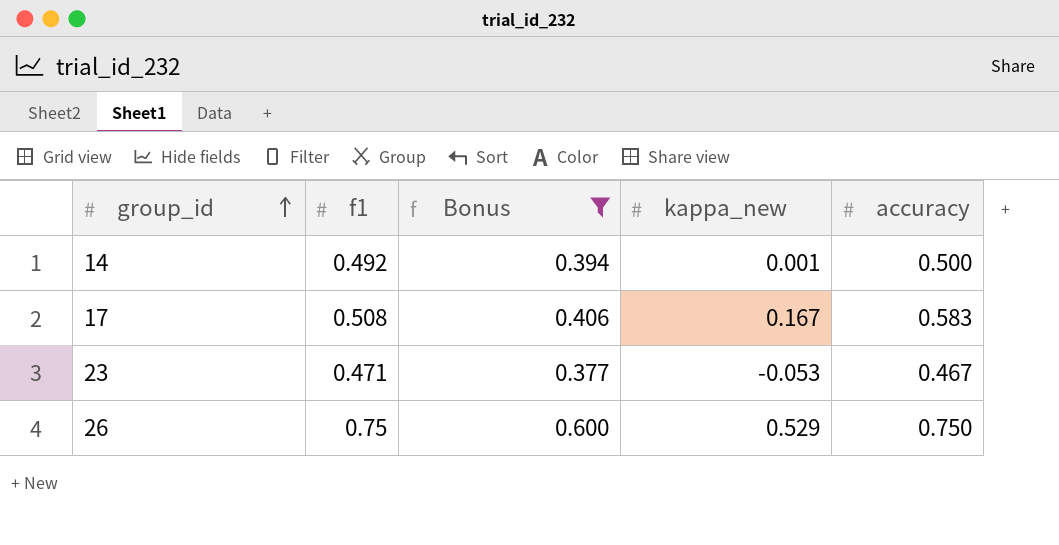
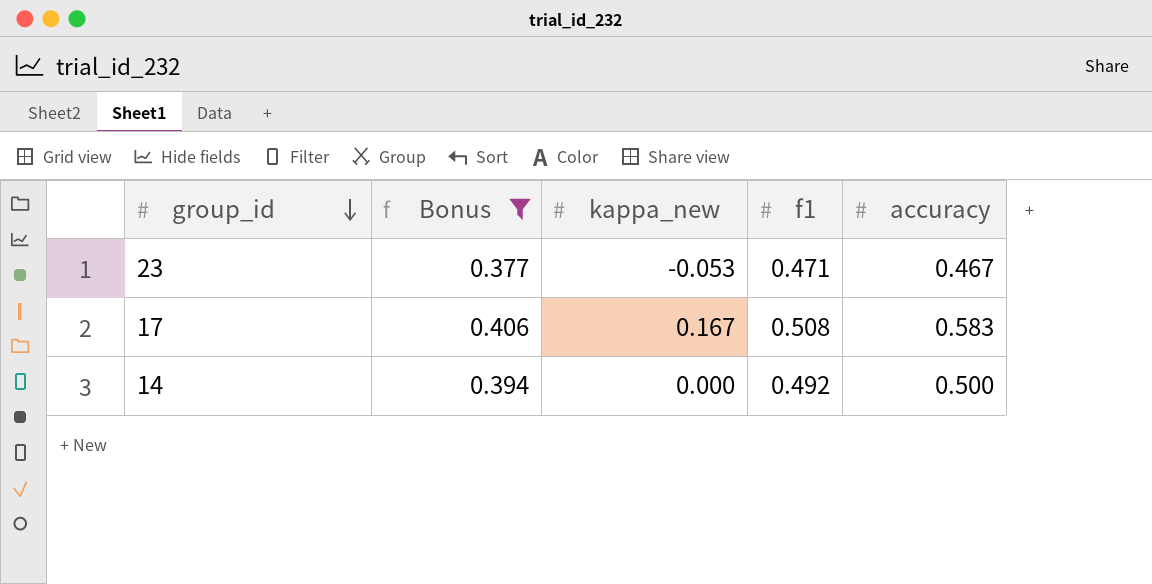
row order: group_id ascending -> group_id descending
column f1 | position: 2 -> 4
row 26: 0.75 | 0.600 | 0.529 | 0.750 -> none
14 | kappa_new: 0.001 -> 0.000

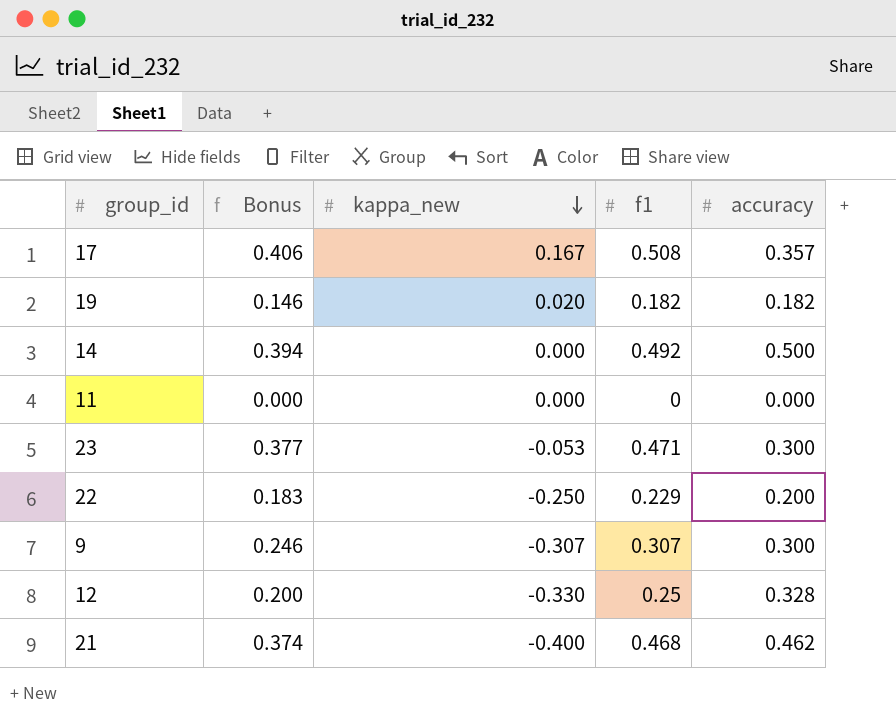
filter: Bonus >= 0.377 -> none
row order: group_id descending -> kappa_new descending
17 | accuracy: 0.583 -> 0.357
23 | accuracy: 0.467 -> 0.300

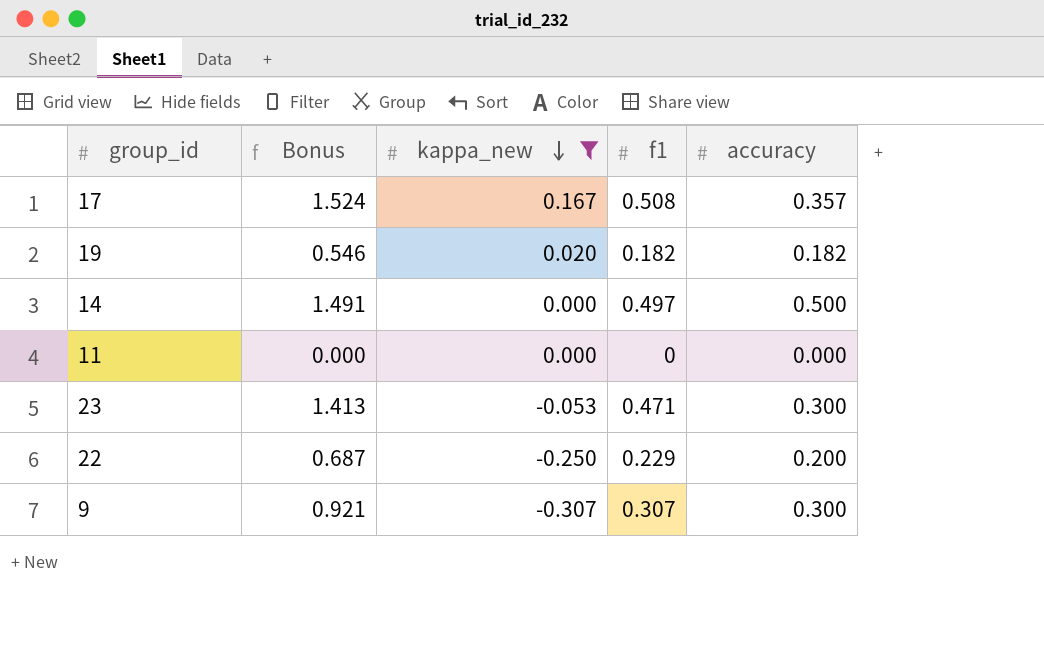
filter: none -> kappa_new >= -0.307
column Bonus | formula: [f1] * 0.8 -> [f1] * 3
14 | f1: 0.492 -> 0.497

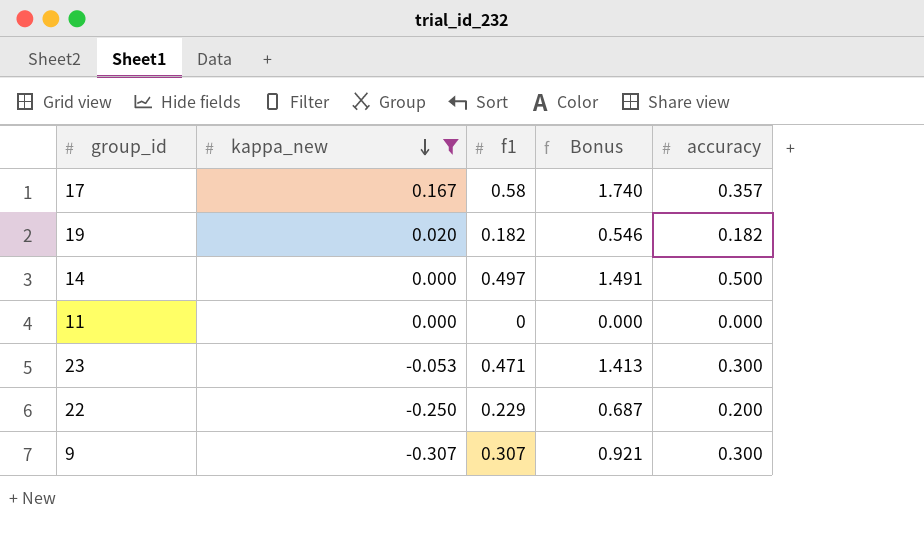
column Bonus | position: 2 -> 4
17 | f1: 0.508 -> 0.58
17 | Bonus: 1.524 -> 1.740

